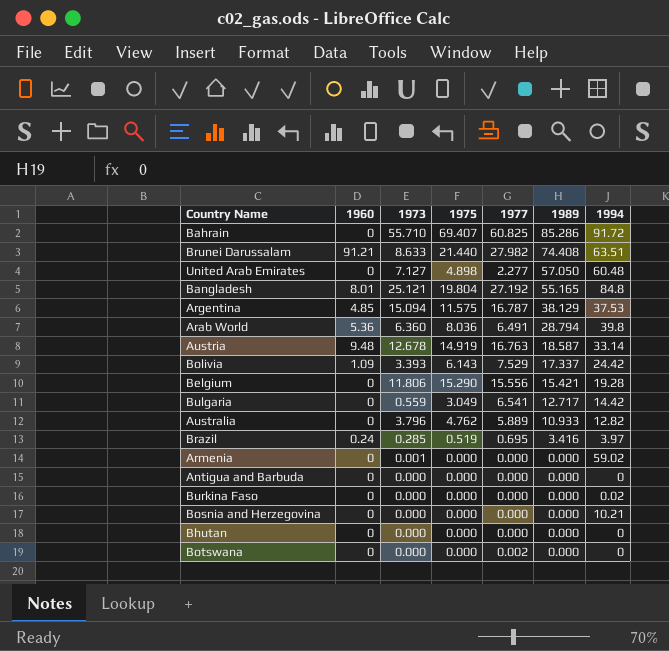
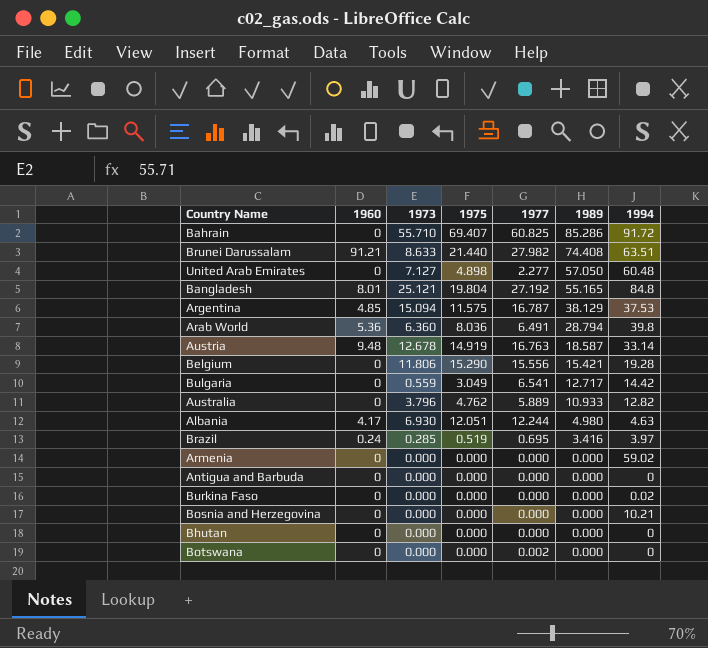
row Bolivia: 1.09 | 3.393 | 6.143 | 7.529 | 17.337 | 24.42 -> none
row Albania: none -> 4.17 | 6.930 | 12.051 | 12.244 | 4.980 | 4.63
Armenia | 1973: 0.001 -> 0.000

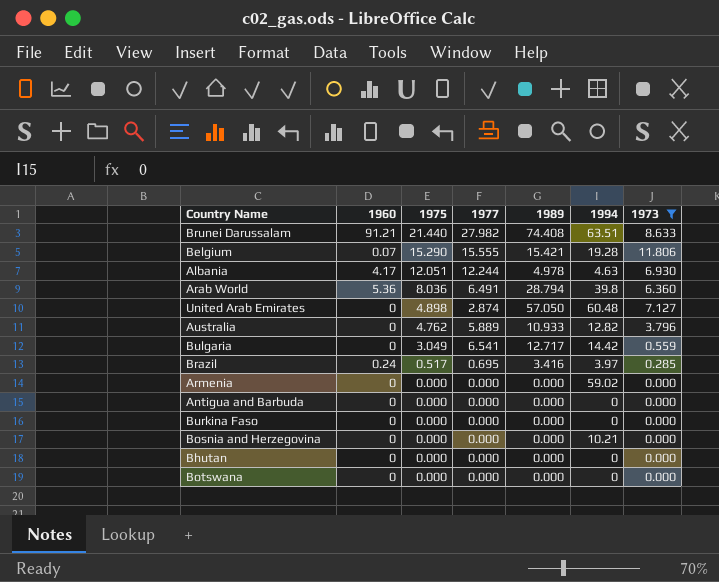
filter: none -> 1973 <= 11.806
row order: 1989 descending -> 1975 descending
column 1973 | position: 3 -> 7
Belgium | 1960: 0 -> 0.07
Belgium | 1977: 15.556 -> 15.555
Albania | 1989: 4.980 -> 4.978
United Arab Emirates | 1977: 2.277 -> 2.874
Brazil | 1975: 0.519 -> 0.517
Burkina Faso | 1994: 0.02 -> 0
Botswana | 1977: 0.002 -> 0.000

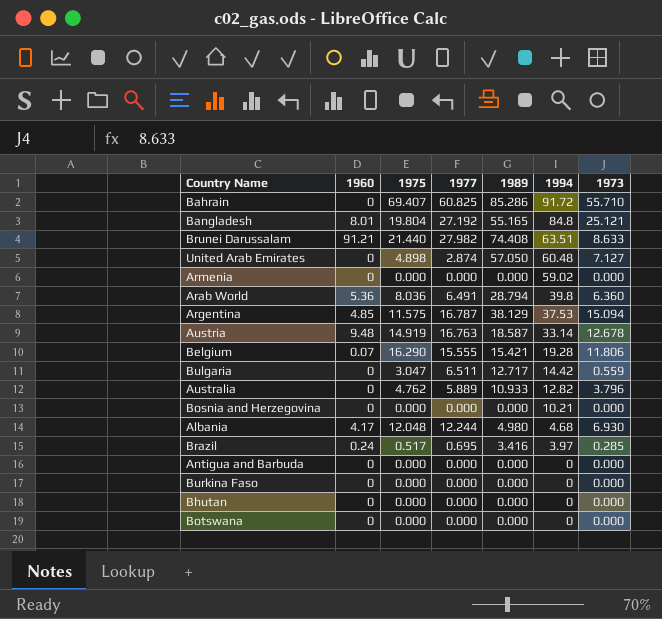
filter: 1973 <= 11.806 -> none
row order: 1975 descending -> 1994 descending
Belgium | 1975: 15.290 -> 16.290
Bulgaria | 1975: 3.049 -> 3.047
Bulgaria | 1977: 6.541 -> 6.511
Albania | 1975: 12.051 -> 12.048
Albania | 1989: 4.978 -> 4.980
Albania | 1994: 4.63 -> 4.68

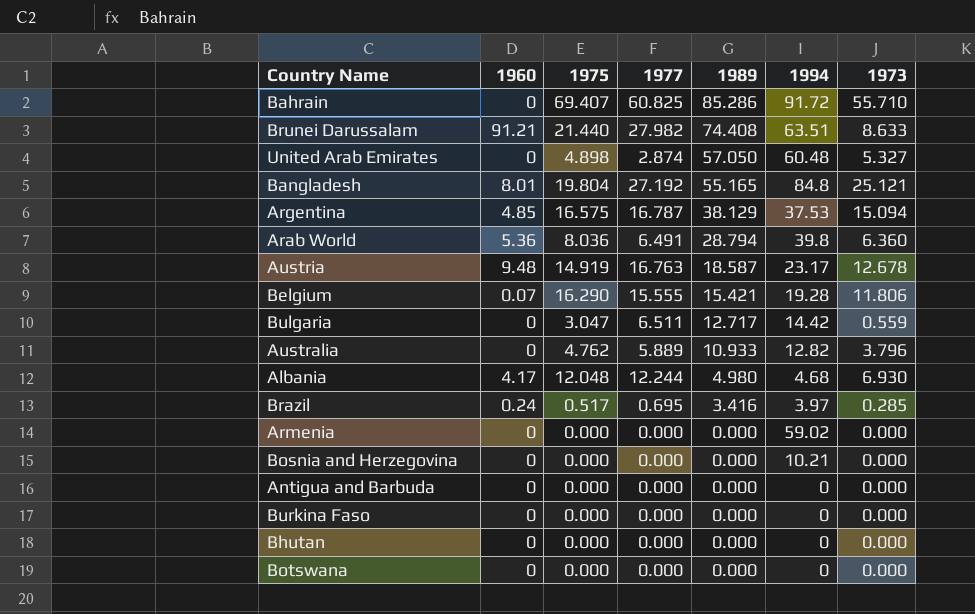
row order: 1994 descending -> 1989 descending
United Arab Emirates | 1973: 7.127 -> 5.327
Argentina | 1975: 11.575 -> 16.575
Austria | 1994: 33.14 -> 23.17

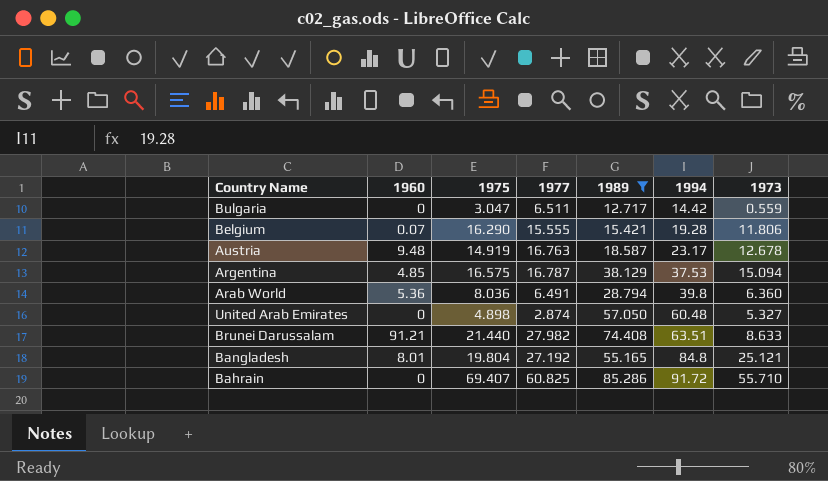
filter: none -> 1989 >= 12.717
row order: 1989 descending -> 1994 ascending

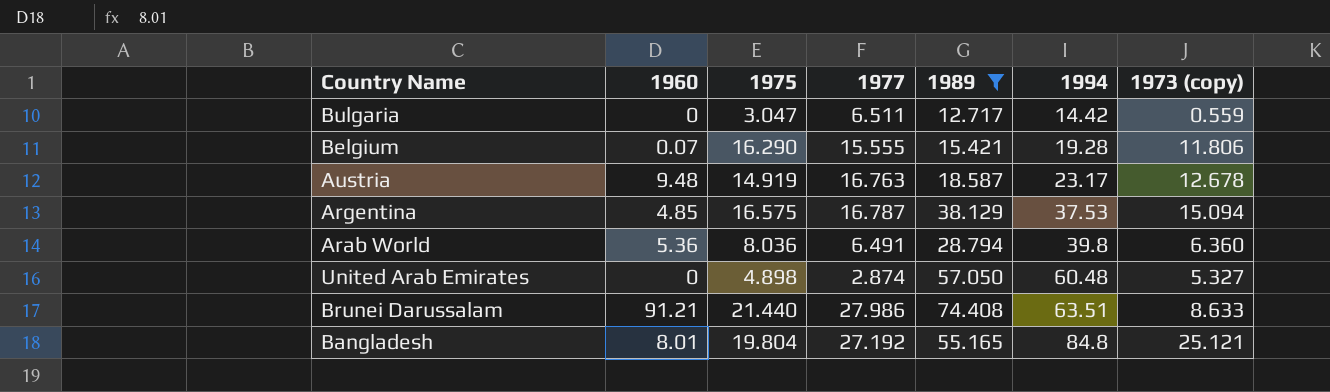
column name: 1973 -> 1973 (copy)
row Bahrain: 0 | 69.407 | 60.825 | 85.286 | 91.72 | 55.710 -> none
Brunei Darussalam | 1977: 27.982 -> 27.986

